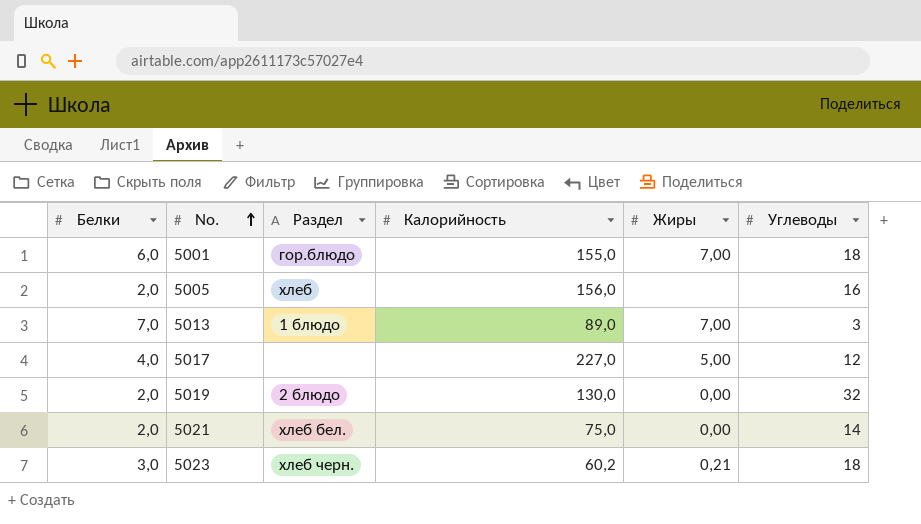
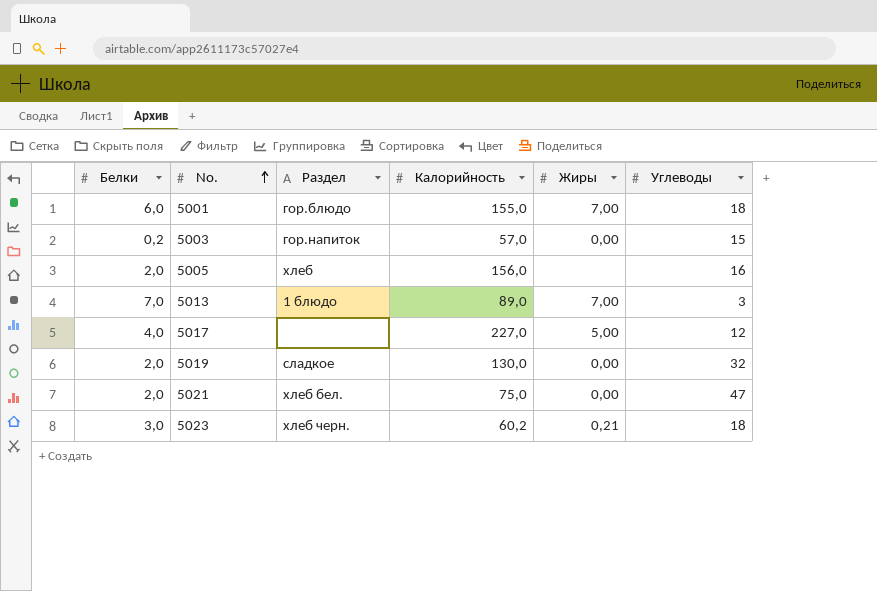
row 5003: none -> 0,2 | гор.напиток | 57,0 | 0,00 | 15
5019 | Раздел: 2 блюдо -> сладкое
5021 | Углеводы: 14 -> 47

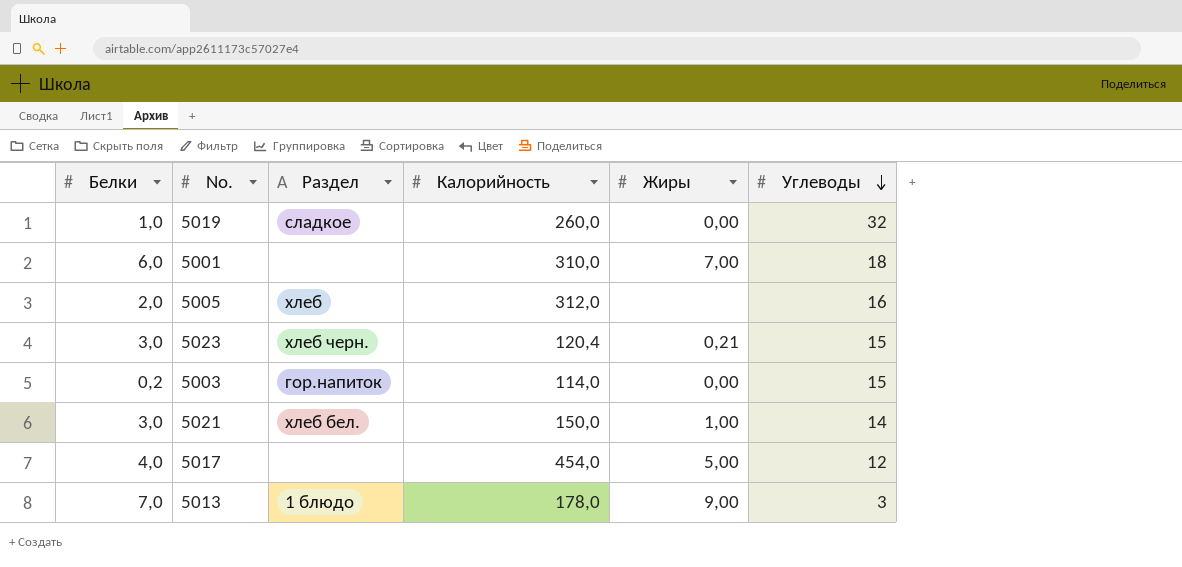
row order: No. ascending -> Углеводы descending
5019 | Белки: 2,0 -> 1,0
5019 | Калорийность: 130,0 -> 260,0
5001 | Раздел: гор.блюдо -> none
5001 | Калорийность: 155,0 -> 310,0
5005 | Калорийность: 156,0 -> 312,0
5023 | Калорийность: 60,2 -> 120,4
5023 | Углеводы: 18 -> 15
5003 | Калорийность: 57,0 -> 114,0
5021 | Белки: 2,0 -> 3,0
5021 | Калорийность: 75,0 -> 150,0
5021 | Жиры: 0,00 -> 1,00
5021 | Углеводы: 47 -> 14
5017 | Калорийность: 227,0 -> 454,0
5013 | Калорийность: 89,0 -> 178,0
5013 | Жиры: 7,00 -> 9,00

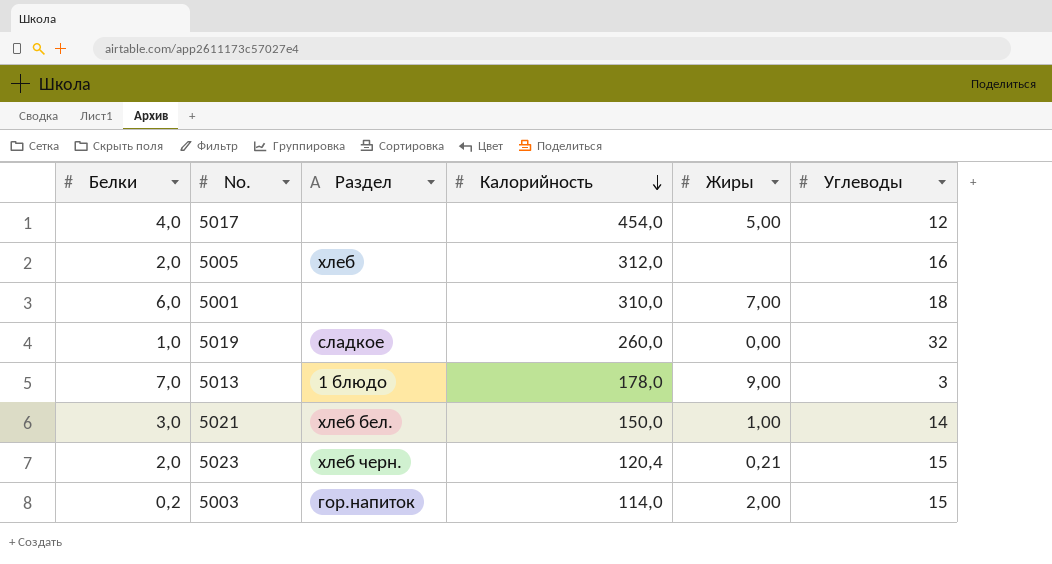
row order: Углеводы descending -> Калорийность descending
5023 | Белки: 3,0 -> 2,0
5003 | Жиры: 0,00 -> 2,00

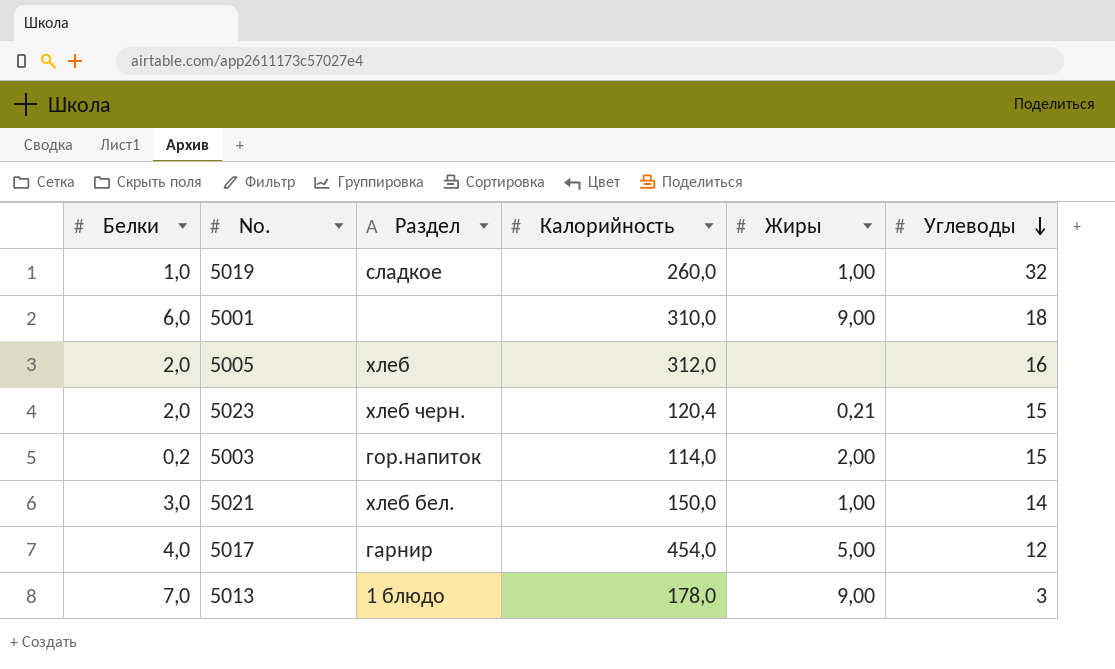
row order: Калорийность descending -> Углеводы descending
5019 | Жиры: 0,00 -> 1,00
5001 | Жиры: 7,00 -> 9,00
5017 | Раздел: none -> гарнир

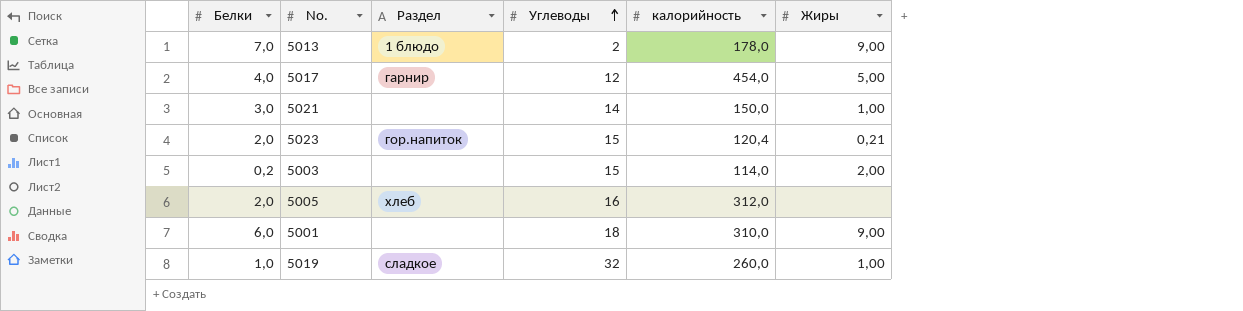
row order: Углеводы descending -> Углеводы ascending
column Углеводы | position: 6 -> 4
column name: Калорийность -> калорийность
5013 | Углеводы: 3 -> 2
5021 | Раздел: хлеб бел. -> none
5023 | Раздел: хлеб черн. -> гор.напиток
5003 | Раздел: гор.напиток -> none

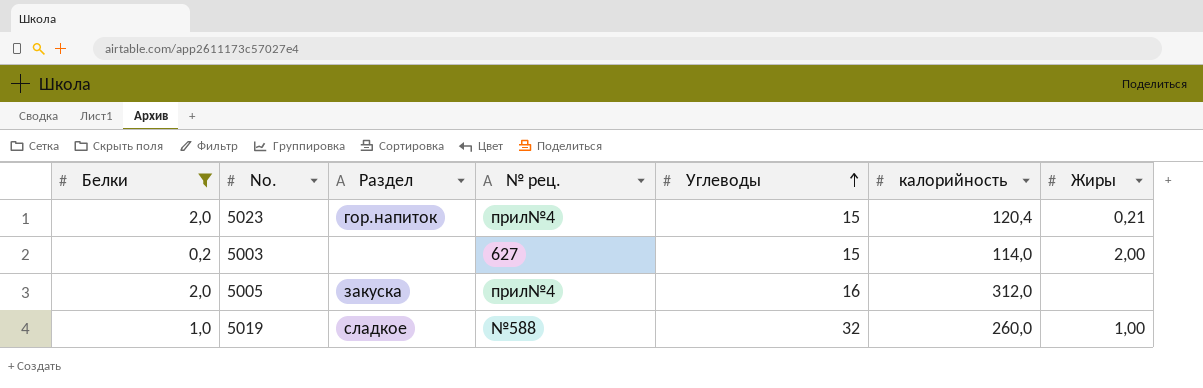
filter: none -> Белки <= 2,0
column № рец. | position: none -> 4
5005 | Раздел: хлеб -> закуска

